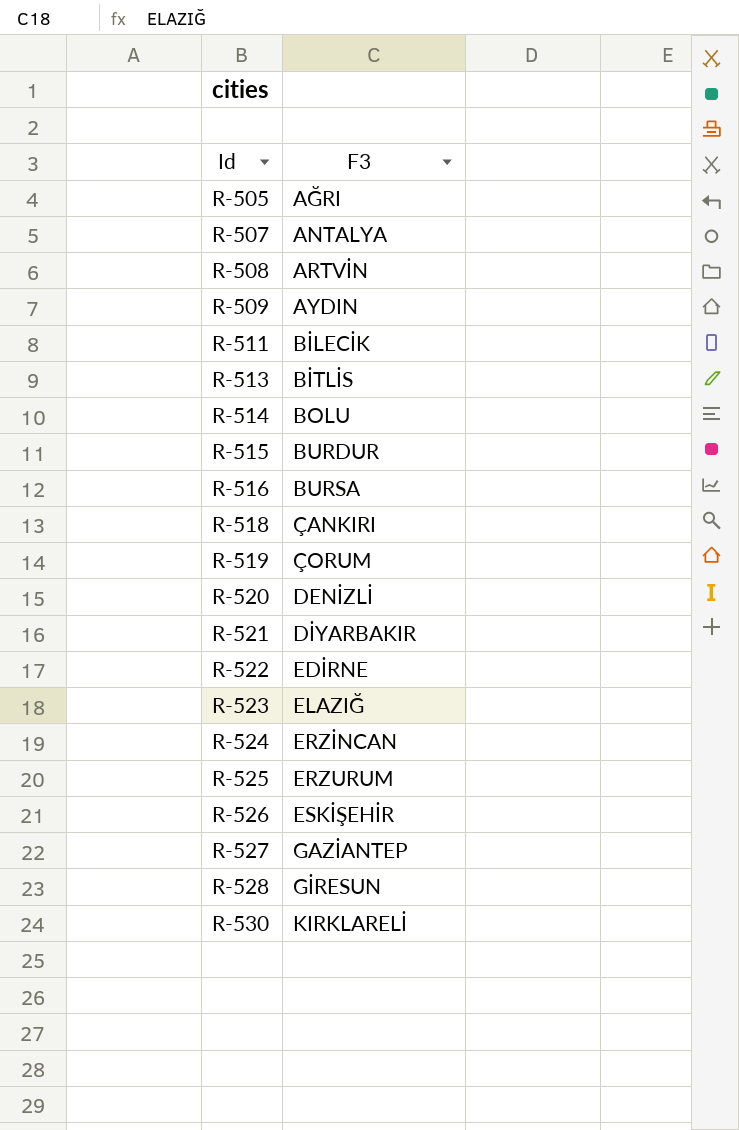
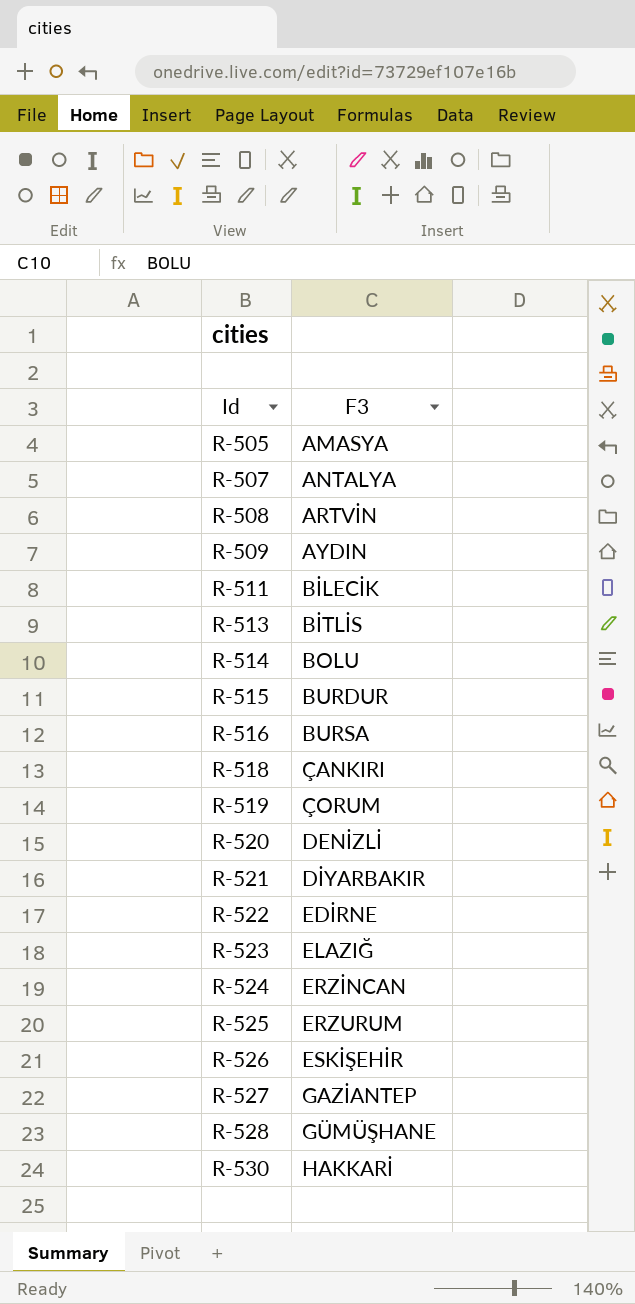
R-505 | F3: AĞRI -> AMASYA
R-528 | F3: GİRESUN -> GÜMÜŞHANE
R-530 | F3: KIRKLARELİ -> HAKKARİ

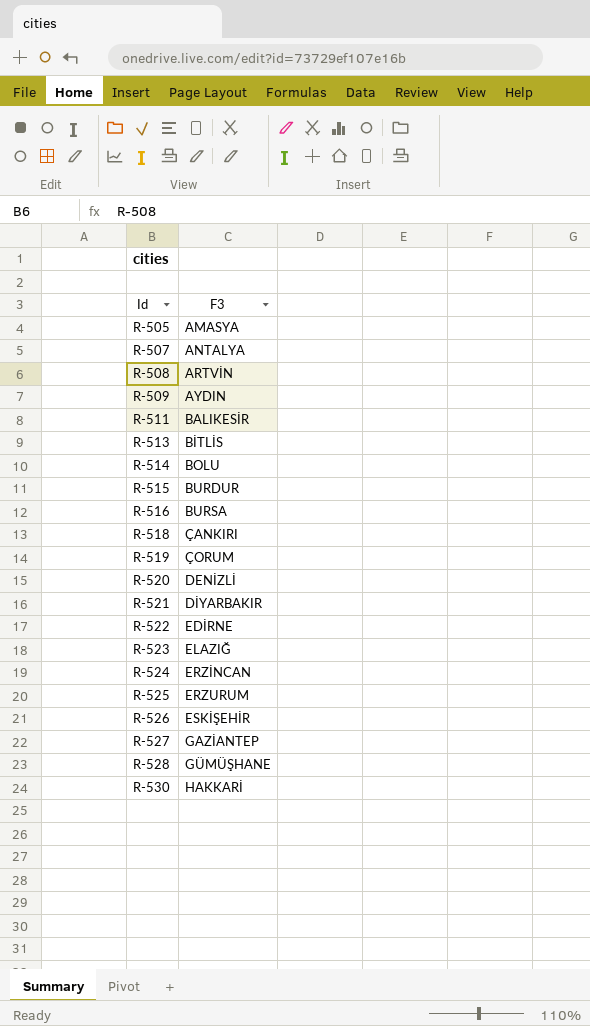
R-511 | F3: BİLECİK -> BALIKESİR

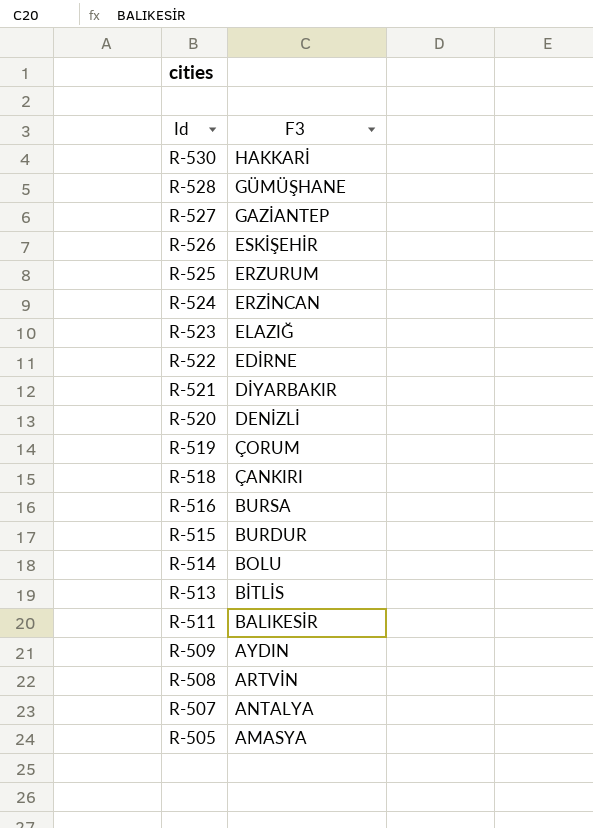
row order: Id ascending -> Id descending

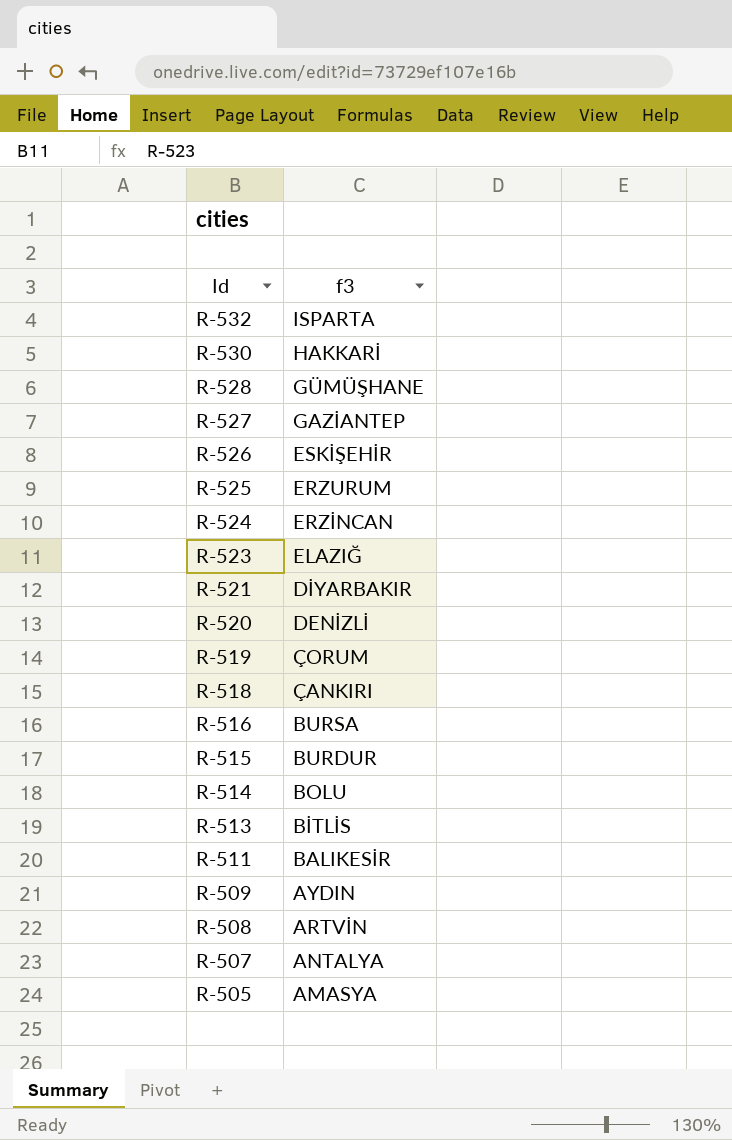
column name: F3 -> f3
row R-522: EDİRNE -> none
row R-532: none -> ISPARTA

